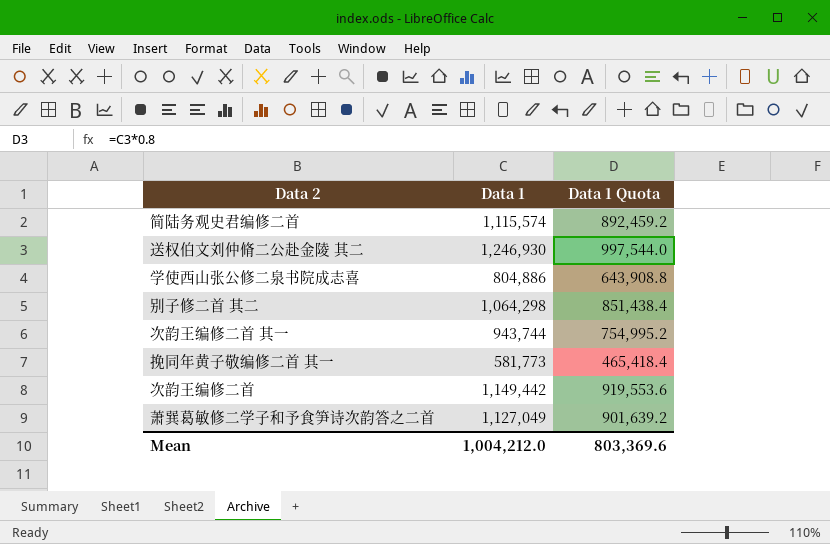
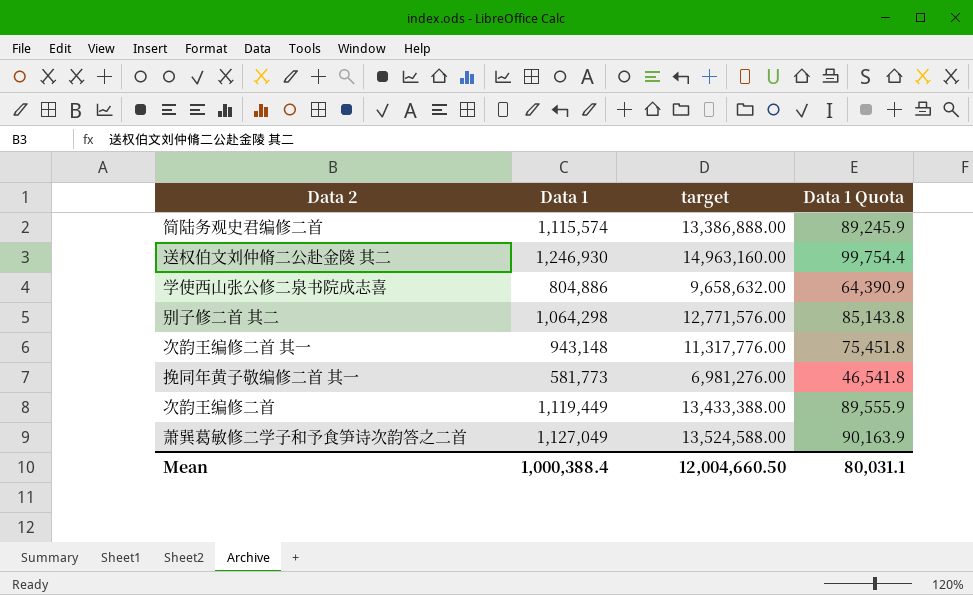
column target | formula: none -> [Data 1] * 12
column Data 1 Quota | formula: [Data 1] * 0.8 -> [Data 1] * 0.08
次韵王编修二首 其一 | Data 1: 943,744 -> 943,148
次韵王编修二首 | Data 1: 1,149,442 -> 1,119,449
Mean | Data 1: 1,004,212.0 -> 1,000,388.4
Mean | Data 1 Quota: 803,369.6 -> 80,031.1

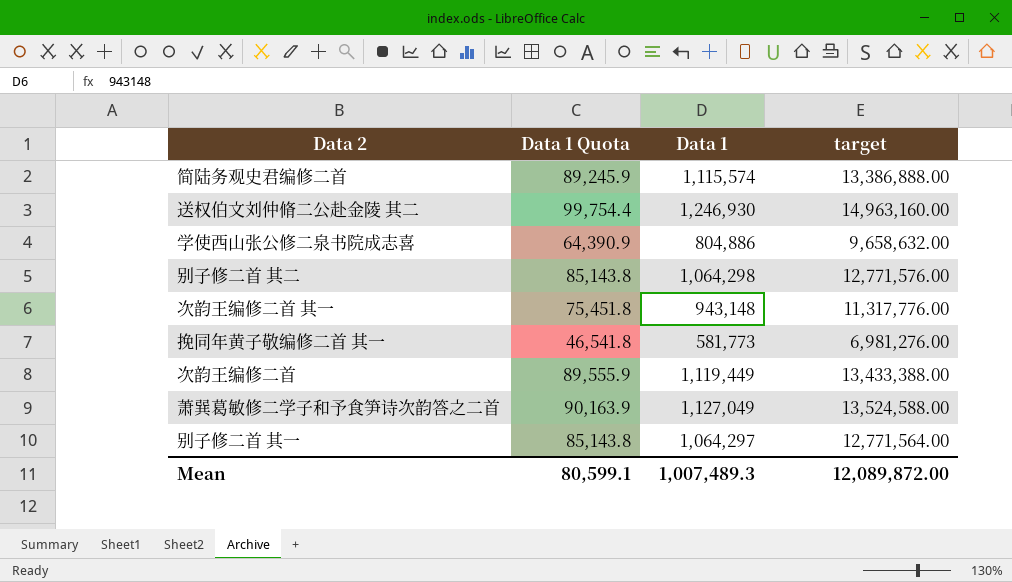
column Data 1 Quota | position: 4 -> 2
row 别子修二首 其一: none -> 85,143.8 | 1,064,297 | 12,771,564.00
Mean | Data 1 Quota: 80,031.1 -> 80,599.1
Mean | Data 1: 1,000,388.4 -> 1,007,489.3
Mean | target: 12,004,660.50 -> 12,089,872.00

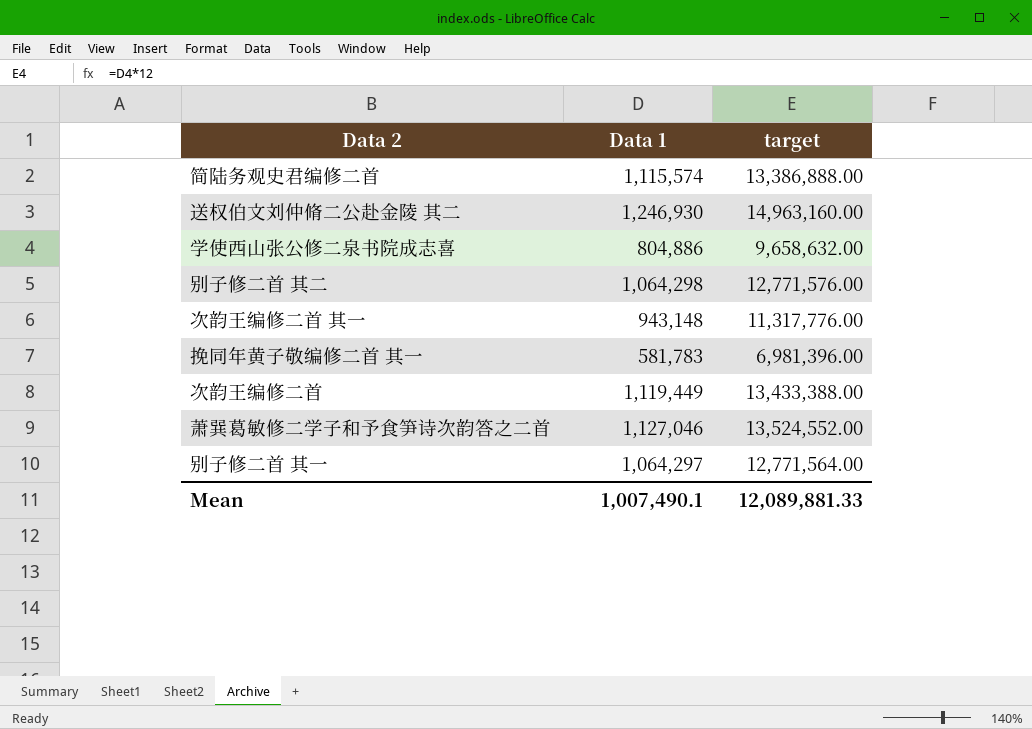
column Data 1 Quota | formula: [Data 1] * 0.08 -> none
挽同年黄子敬编修二首 其一 | Data 1: 581,773 -> 581,783
挽同年黄子敬编修二首 其一 | target: 6,981,276.00 -> 6,981,396.00
萧巽葛敏修二学子和予食笋诗次韵答之二首 | Data 1: 1,127,049 -> 1,127,046
萧巽葛敏修二学子和予食笋诗次韵答之二首 | target: 13,524,588.00 -> 13,524,552.00
Mean | Data 1: 1,007,489.3 -> 1,007,490.1
Mean | target: 12,089,872.00 -> 12,089,881.33

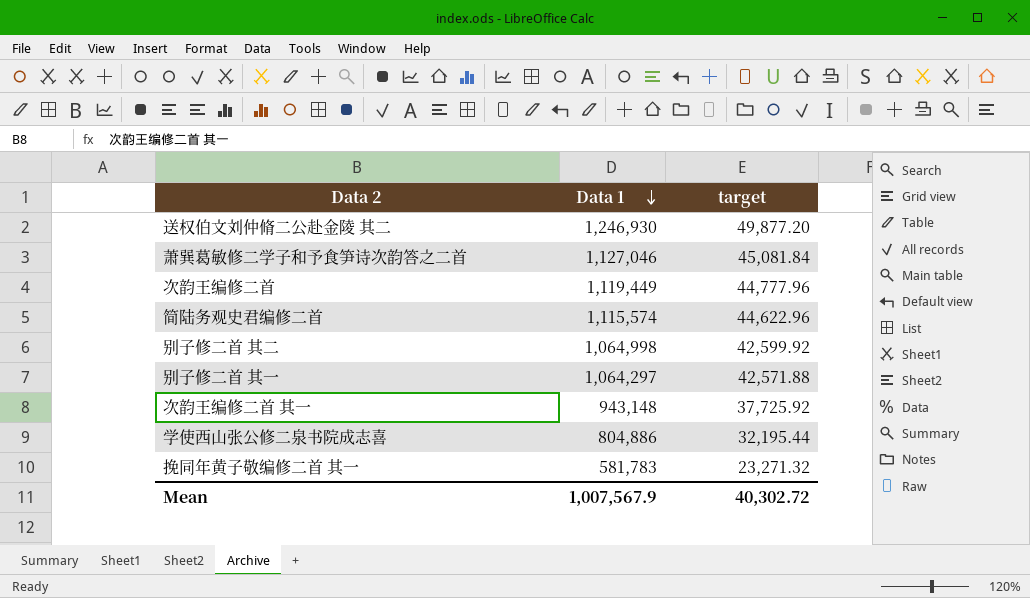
row order: none -> Data 1 descending
column target | formula: [Data 1] * 12 -> [Data 1] * 0.04
别子修二首 其二 | Data 1: 1,064,298 -> 1,064,998
Mean | Data 1: 1,007,490.1 -> 1,007,567.9
Mean | target: 12,089,881.33 -> 40,302.72

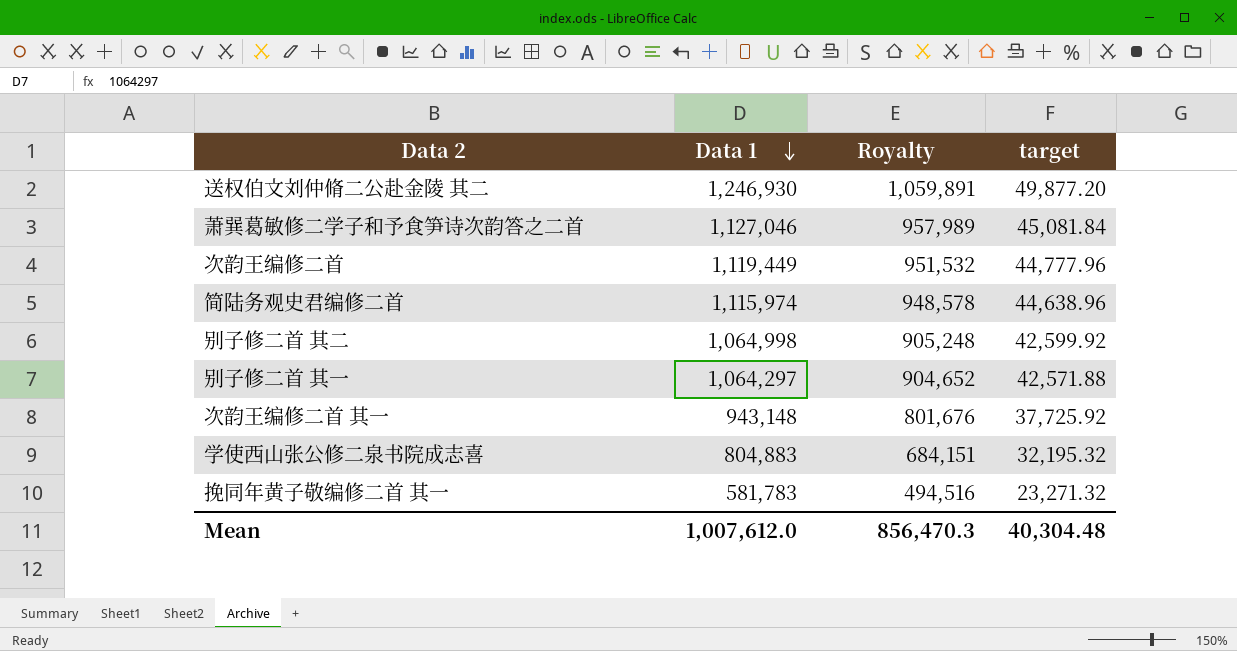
column Royalty | formula: none -> [Data 1] * 0.85
简陆务观史君编修二首 | Data 1: 1,115,574 -> 1,115,974
简陆务观史君编修二首 | target: 44,622.96 -> 44,638.96
学使西山张公修二泉书院成志喜 | Data 1: 804,886 -> 804,883
学使西山张公修二泉书院成志喜 | target: 32,195.44 -> 32,195.32
Mean | Data 1: 1,007,567.9 -> 1,007,612.0
Mean | target: 40,302.72 -> 40,304.48

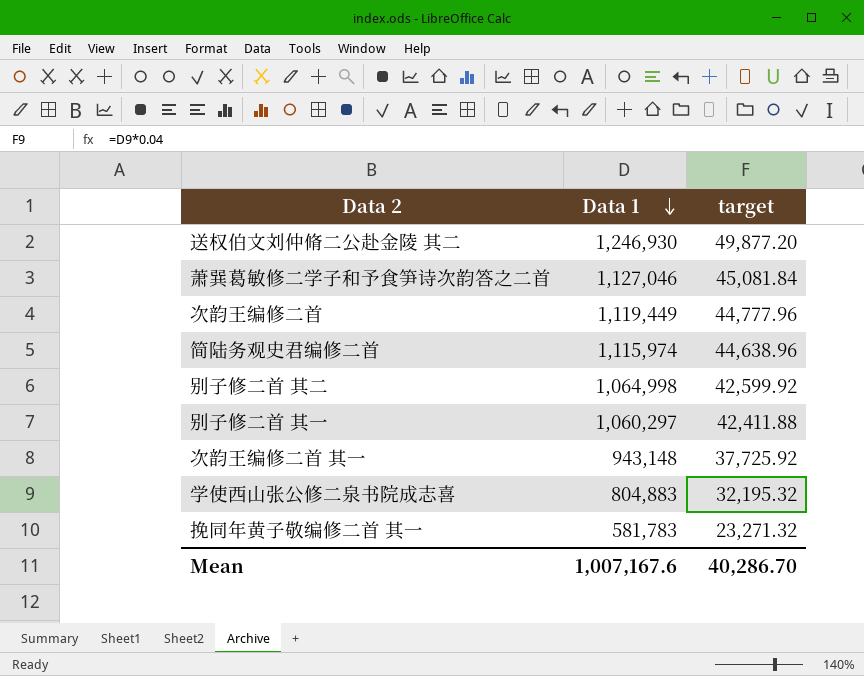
column Royalty | formula: [Data 1] * 0.85 -> none
别子修二首 其一 | Data 1: 1,064,297 -> 1,060,297
别子修二首 其一 | target: 42,571.88 -> 42,411.88
Mean | Data 1: 1,007,612.0 -> 1,007,167.6
Mean | target: 40,304.48 -> 40,286.70

